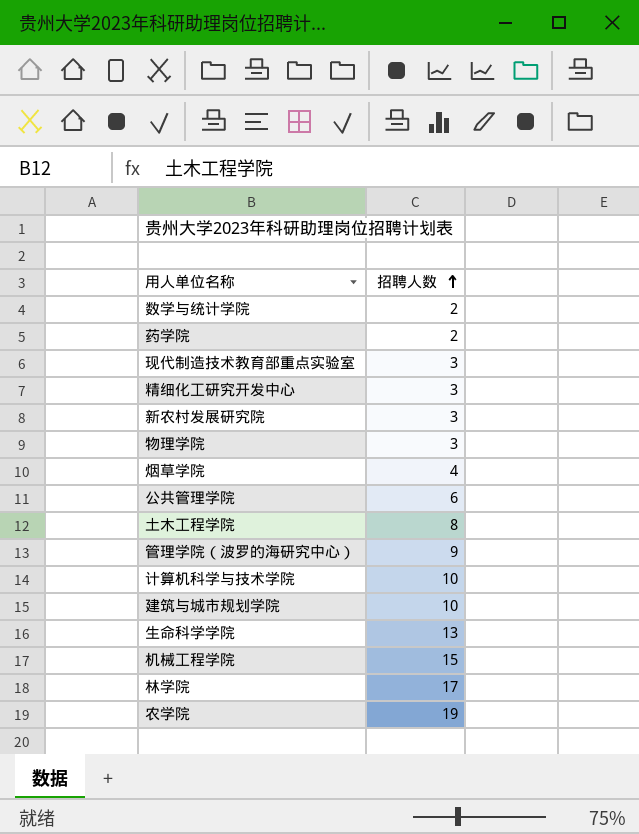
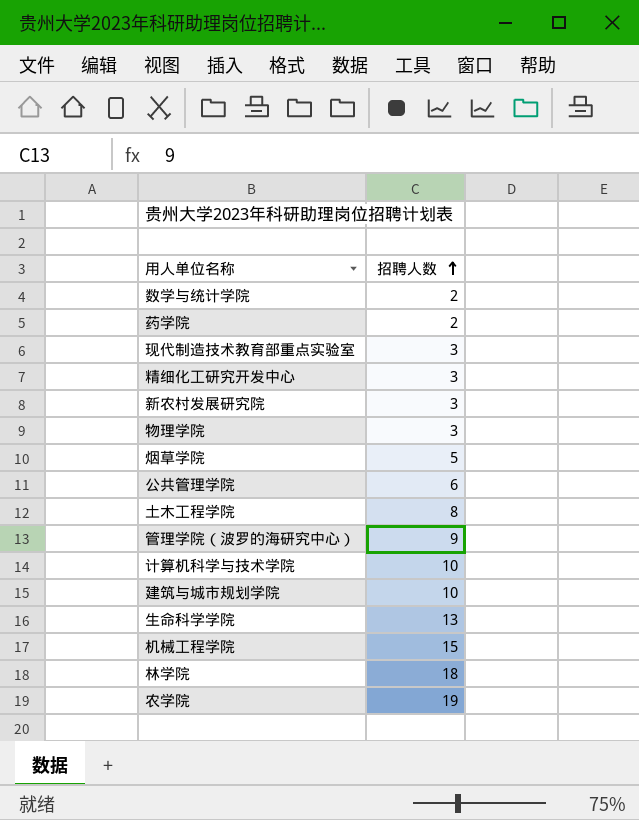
烟草学院 | 招聘人数: 4 -> 5
林学院 | 招聘人数: 17 -> 18

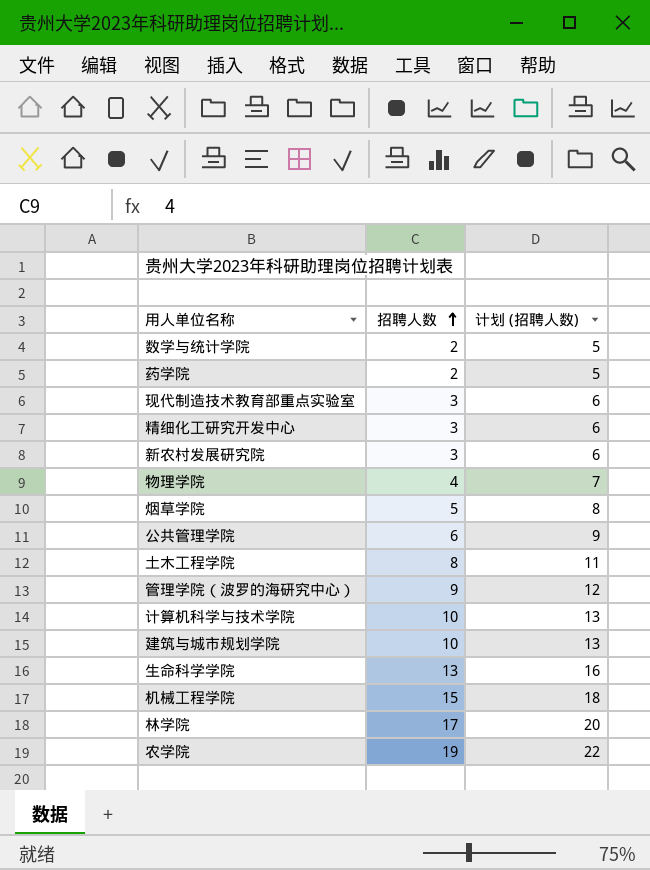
column 计划 (招聘人数) | formula: none -> [招聘人数] + 3
物理学院 | 招聘人数: 3 -> 4
林学院 | 招聘人数: 18 -> 17

